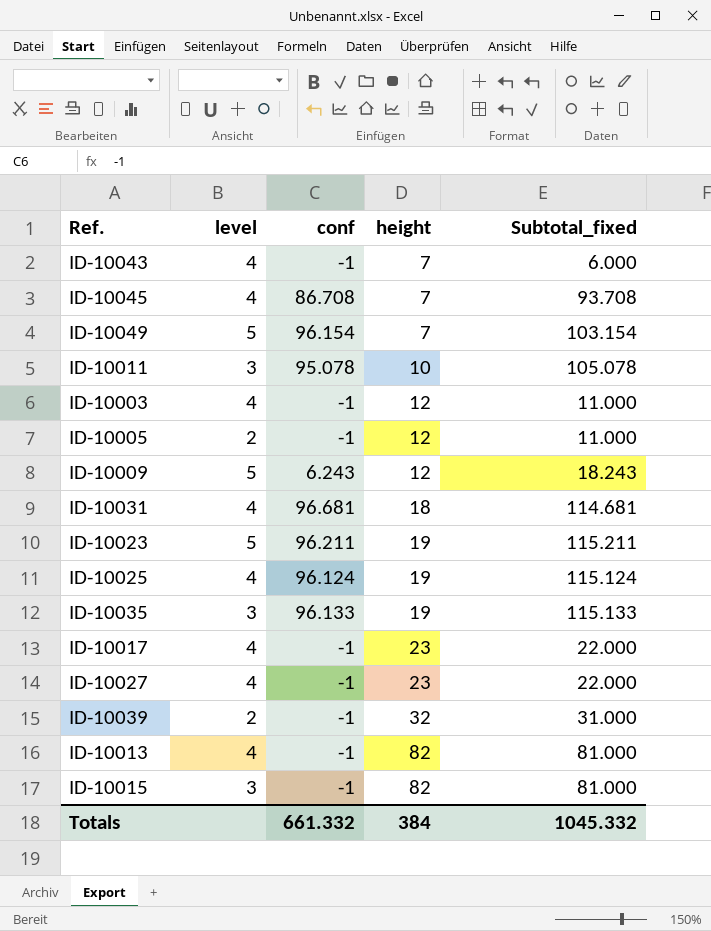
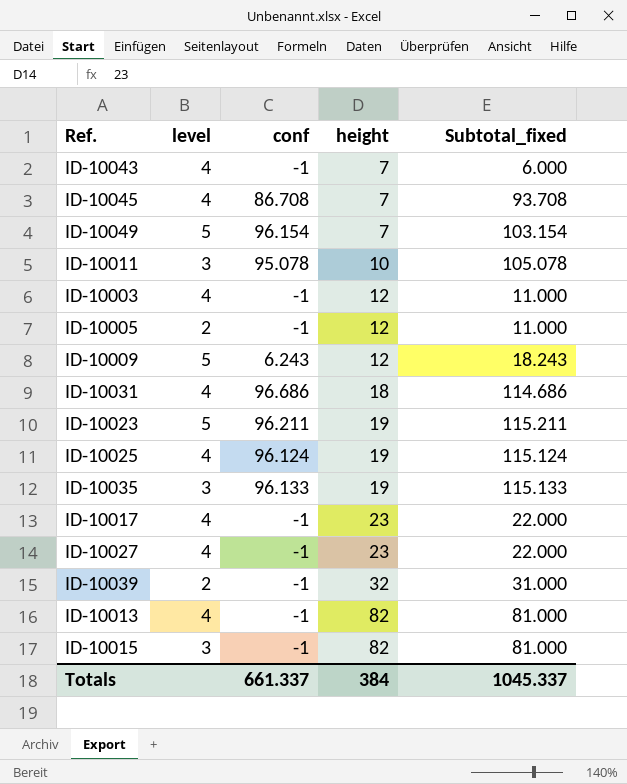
ID-10031 | conf: 96.681 -> 96.686
ID-10031 | Subtotal_fixed: 114.681 -> 114.686
Totals | conf: 661.332 -> 661.337
Totals | Subtotal_fixed: 1045.332 -> 1045.337

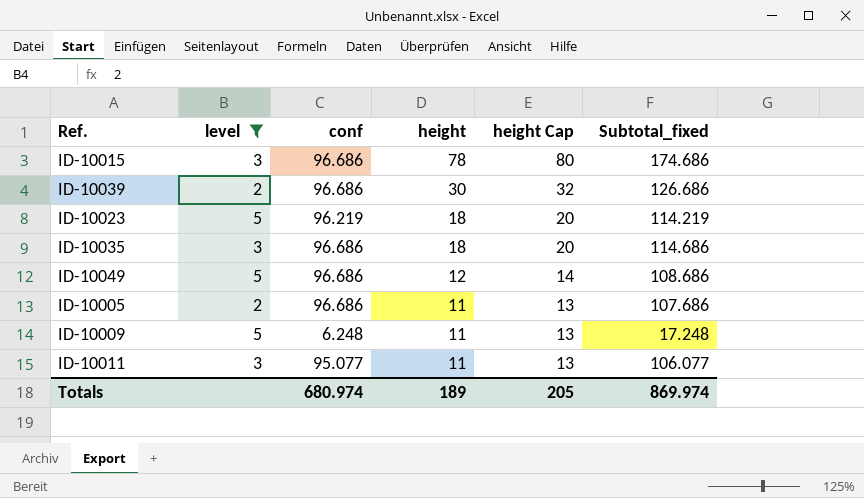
filter: none -> level != 4
row order: height ascending -> height descending
column height Cap | formula: none -> [height] + 2
ID-10015 | conf: -1 -> 96.686
ID-10015 | height: 82 -> 78
ID-10015 | Subtotal_fixed: 81.000 -> 174.686
ID-10039 | conf: -1 -> 96.686
ID-10039 | height: 32 -> 30
ID-10039 | Subtotal_fixed: 31.000 -> 126.686
ID-10023 | conf: 96.211 -> 96.219
ID-10023 | height: 19 -> 18
ID-10023 | Subtotal_fixed: 115.211 -> 114.219
ID-10035 | conf: 96.133 -> 96.686
ID-10035 | height: 19 -> 18
ID-10035 | Subtotal_fixed: 115.133 -> 114.686
ID-10049 | conf: 96.154 -> 96.686
ID-10049 | height: 7 -> 12
ID-10049 | Subtotal_fixed: 103.154 -> 108.686
ID-10005 | conf: -1 -> 96.686
ID-10005 | height: 12 -> 11
ID-10005 | Subtotal_fixed: 11.000 -> 107.686
ID-10009 | conf: 6.243 -> 6.248
ID-10009 | height: 12 -> 11
ID-10009 | Subtotal_fixed: 18.243 -> 17.248
ID-10011 | conf: 95.078 -> 95.077
ID-10011 | height: 10 -> 11
ID-10011 | Subtotal_fixed: 105.078 -> 106.077
Totals | conf: 661.337 -> 680.974
Totals | height: 384 -> 189
Totals | Subtotal_fixed: 1045.337 -> 869.974

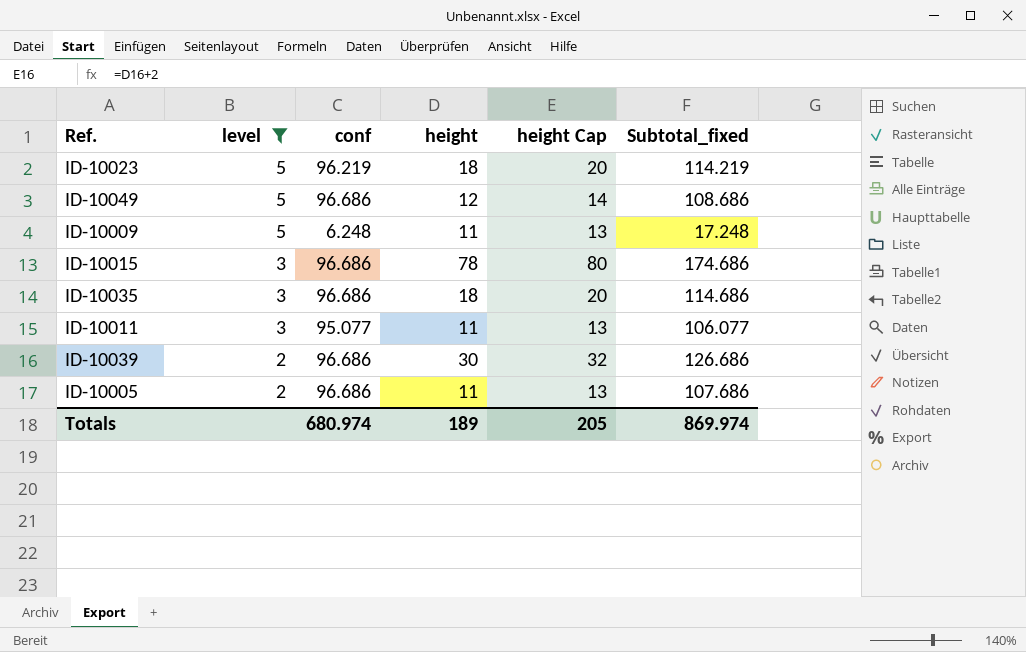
row order: height descending -> level descending

